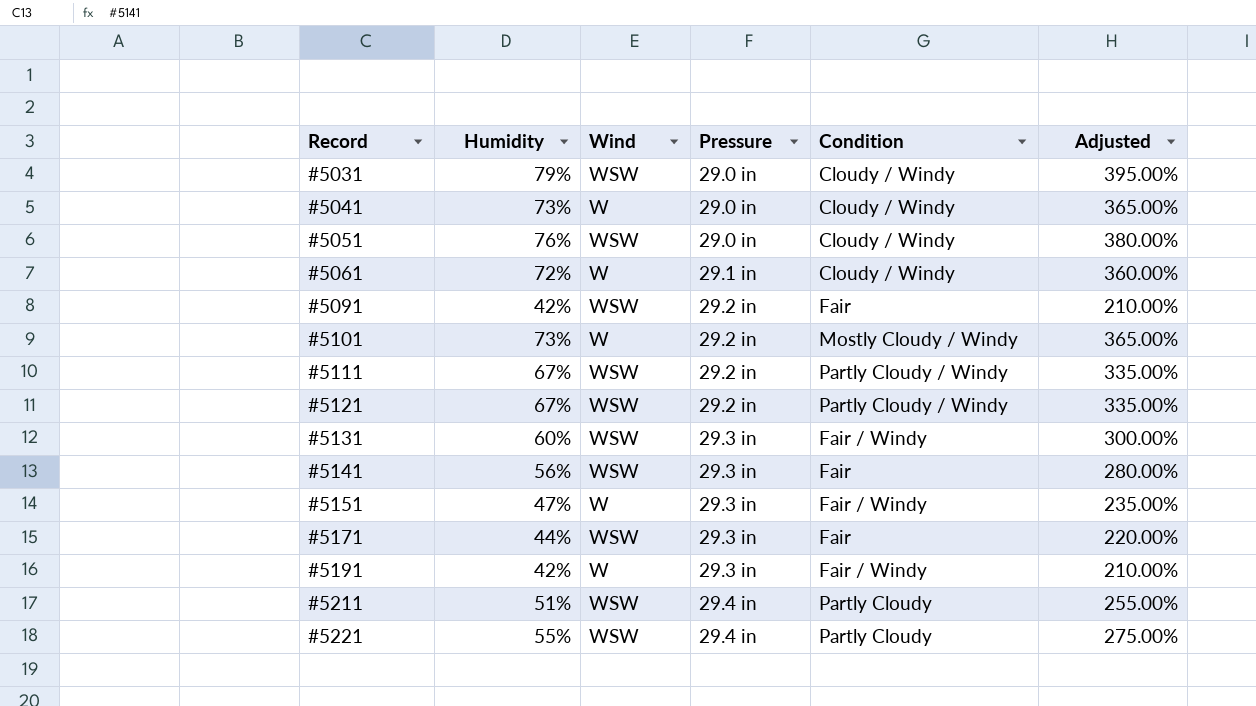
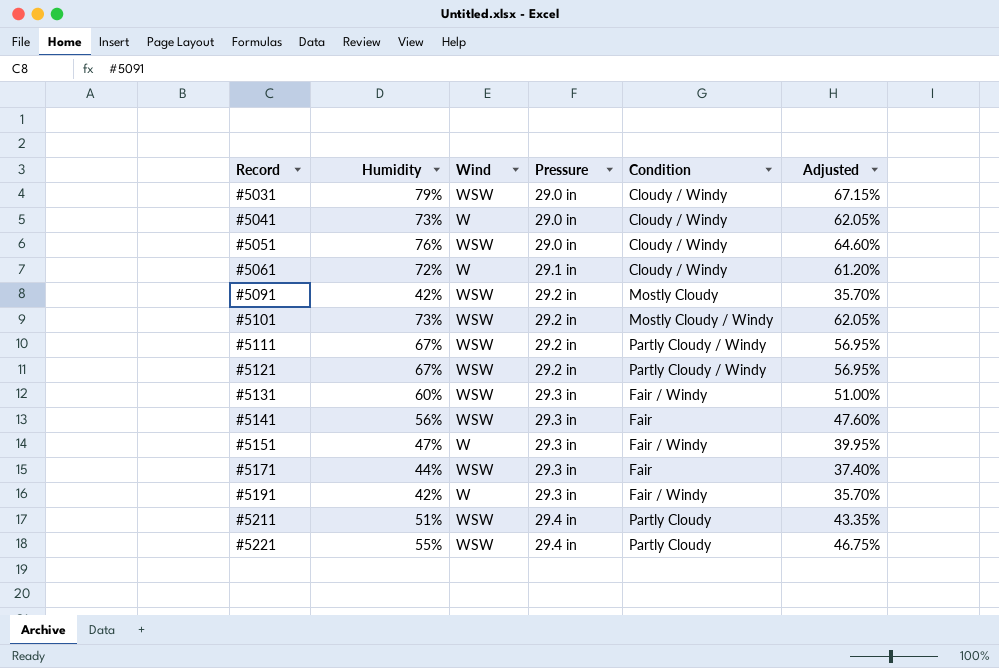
column Adjusted | formula: [Humidity] * 5 -> [Humidity] * 0.85
#5091 | Condition: Fair -> Mostly Cloudy
#5101 | Wind: W -> WSW

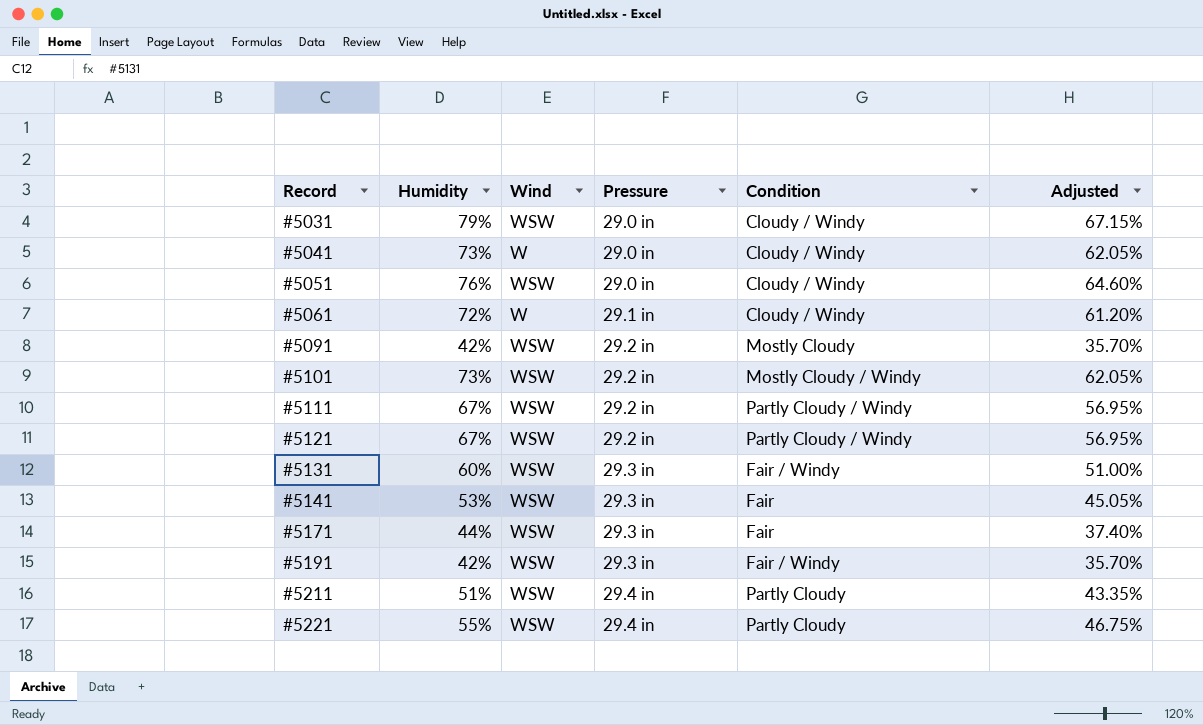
row #5151: 47% | W | 29.3 in | Fair / Windy | 39.95% -> none
#5141 | Humidity: 56% -> 53%
#5141 | Adjusted: 47.60% -> 45.05%
#5191 | Wind: W -> WSW

